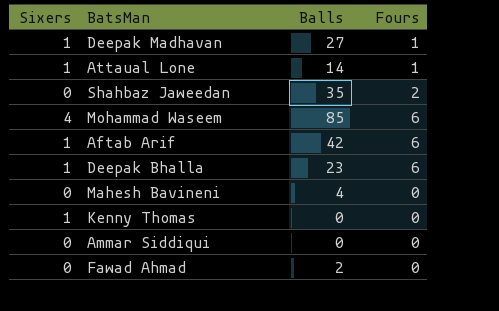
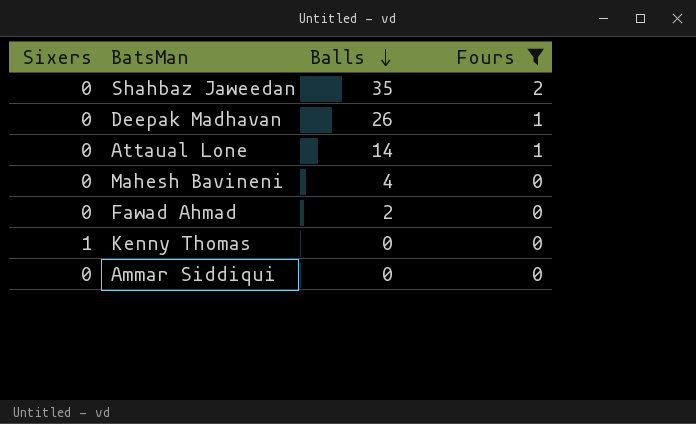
filter: none -> Fours != 6
row order: none -> Balls descending
Deepak Madhavan | Sixers: 1 -> 0
Deepak Madhavan | Balls: 27 -> 26
Attaual Lone | Sixers: 1 -> 0

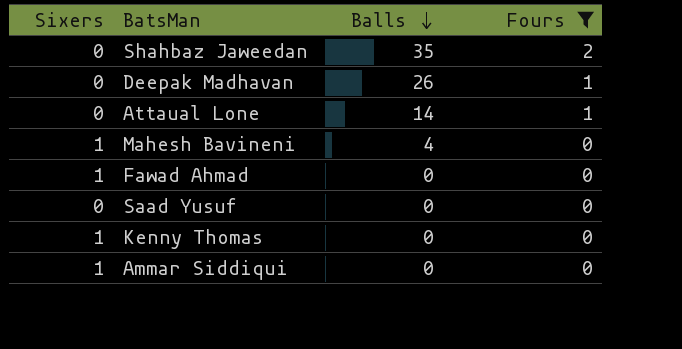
Mahesh Bavineni | Sixers: 0 -> 1
Fawad Ahmad | Sixers: 0 -> 1
Fawad Ahmad | Balls: 2 -> 0
row Saad Yusuf: none -> 0 | 0 | 0
Ammar Siddiqui | Sixers: 0 -> 1

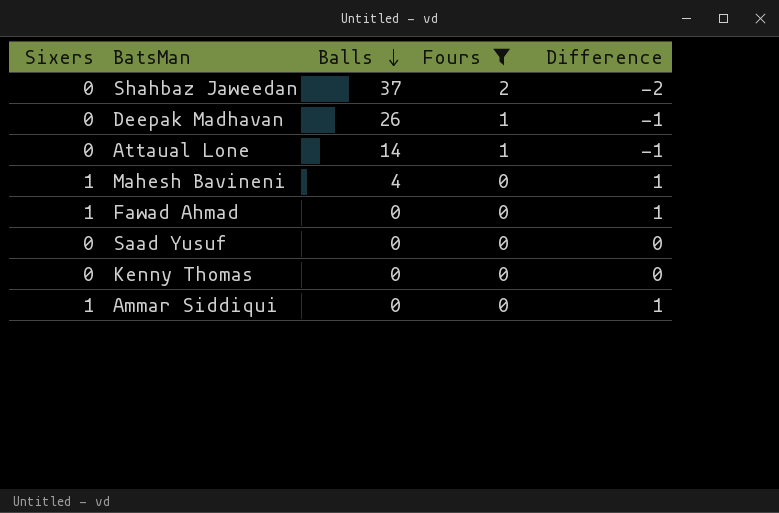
column Difference | formula: none -> [Sixers] - [Fours]
Shahbaz Jaweedan | Balls: 35 -> 37
Kenny Thomas | Sixers: 1 -> 0

